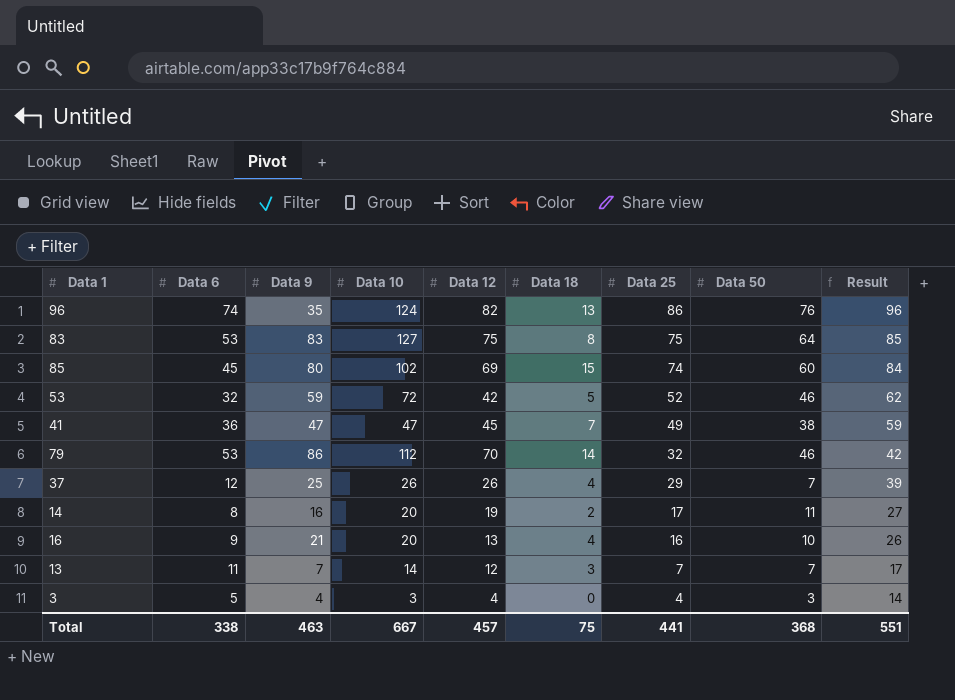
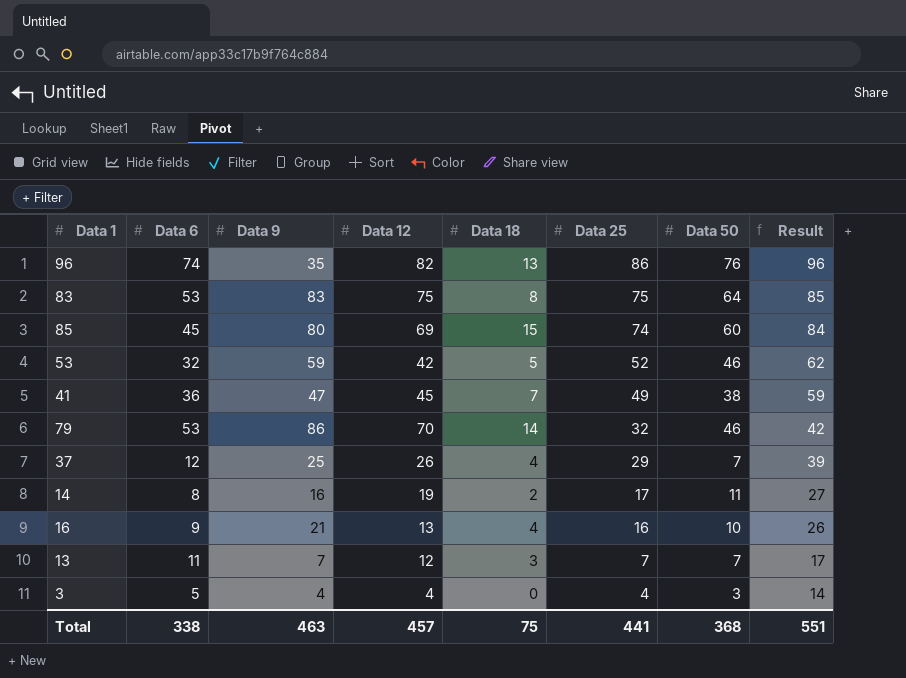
column Data 10 | position: 4 -> none

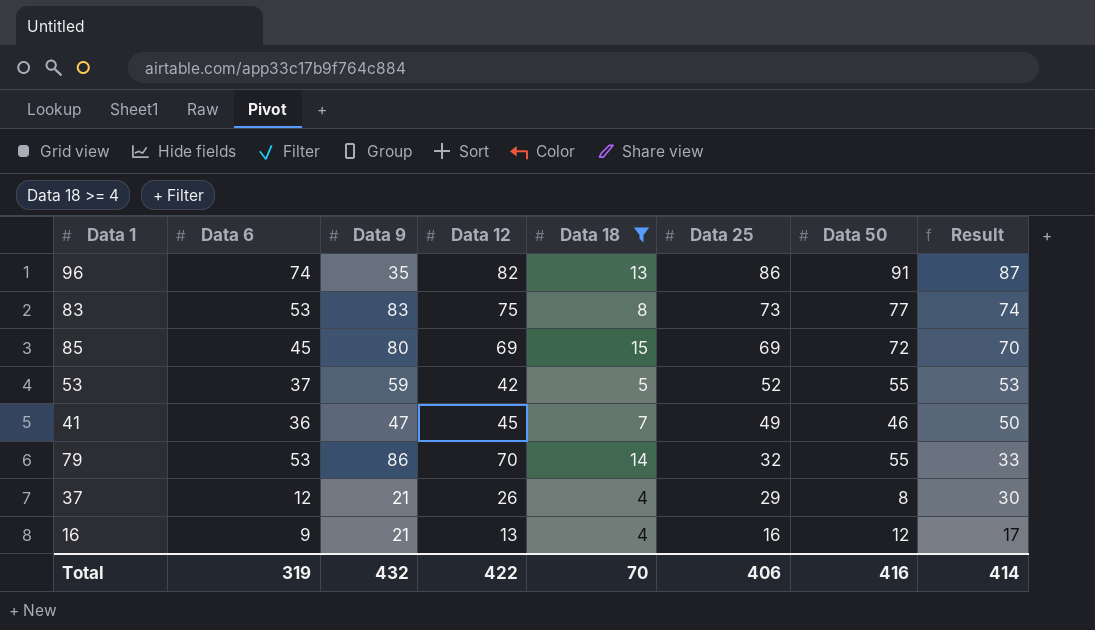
filter: none -> Data 18 >= 4
column Result | formula: [Data 25] + 10 -> [Data 25] + 1
96 | Data 50: 76 -> 91
83 | Data 25: 75 -> 73
83 | Data 50: 64 -> 77
85 | Data 25: 74 -> 69
85 | Data 50: 60 -> 72
53 | Data 6: 32 -> 37
53 | Data 50: 46 -> 55
41 | Data 50: 38 -> 46
79 | Data 50: 46 -> 55
37 | Data 9: 25 -> 21
37 | Data 50: 7 -> 8
16 | Data 50: 10 -> 12
Total | Data 6: 338 -> 319
Total | Data 9: 463 -> 432
Total | Data 12: 457 -> 422
Total | Data 18: 75 -> 70
Total | Data 25: 441 -> 406
Total | Data 50: 368 -> 416
Total | Result: 551 -> 414

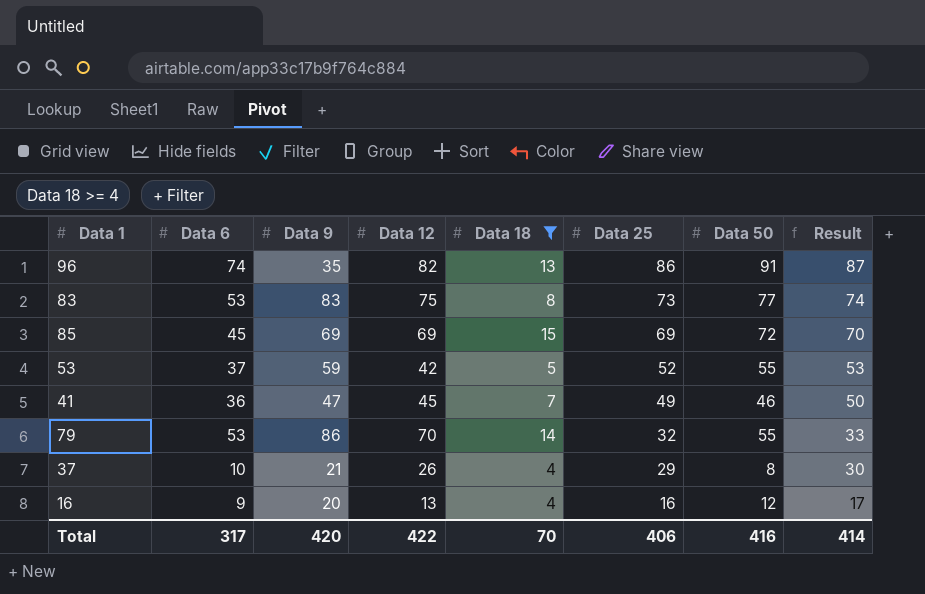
85 | Data 9: 80 -> 69
37 | Data 6: 12 -> 10
16 | Data 9: 21 -> 20
Total | Data 6: 319 -> 317
Total | Data 9: 432 -> 420

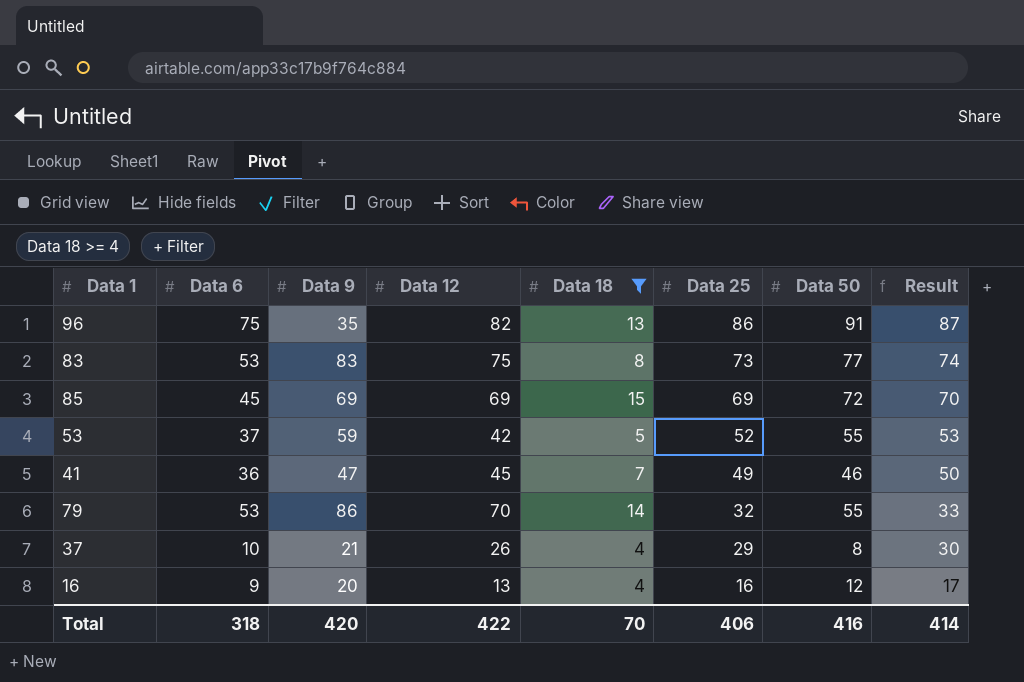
96 | Data 6: 74 -> 75
Total | Data 6: 317 -> 318

